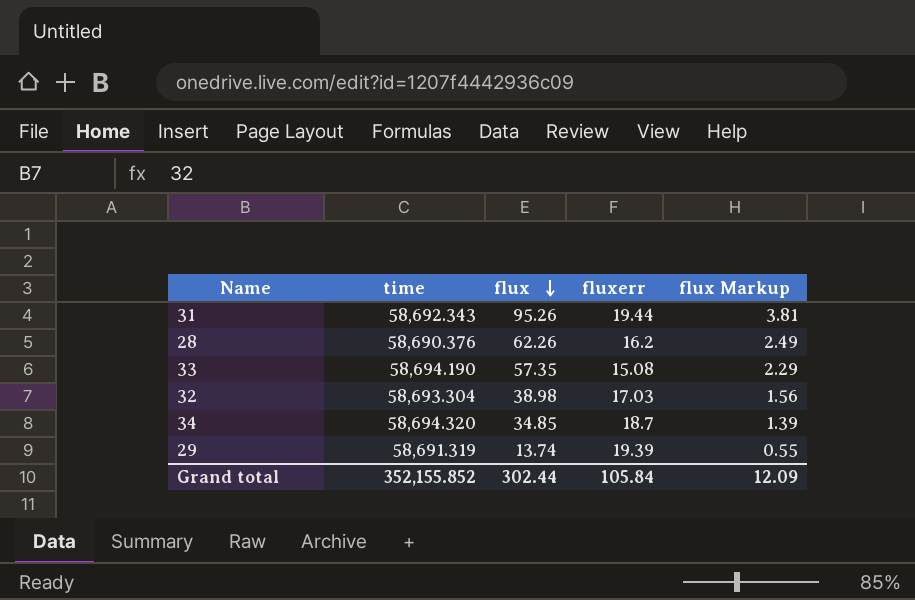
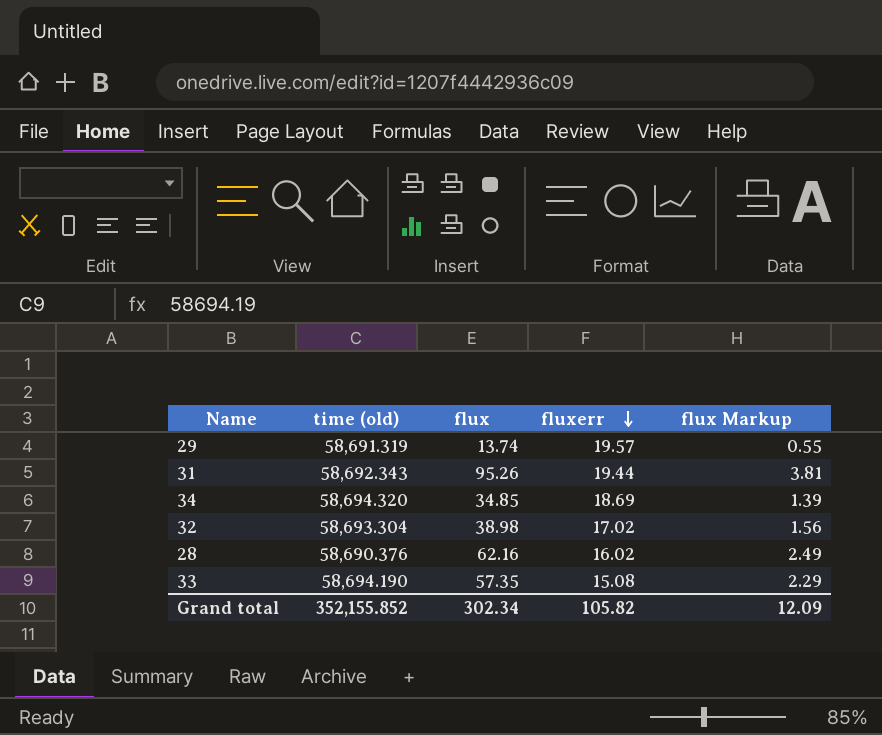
row order: flux descending -> fluxerr descending
column name: time -> time (old)
29 | fluxerr: 19.39 -> 19.57
34 | fluxerr: 18.7 -> 18.69
32 | fluxerr: 17.03 -> 17.02
28 | flux: 62.26 -> 62.16
28 | fluxerr: 16.2 -> 16.02
Grand total | flux: 302.44 -> 302.34
Grand total | fluxerr: 105.84 -> 105.82

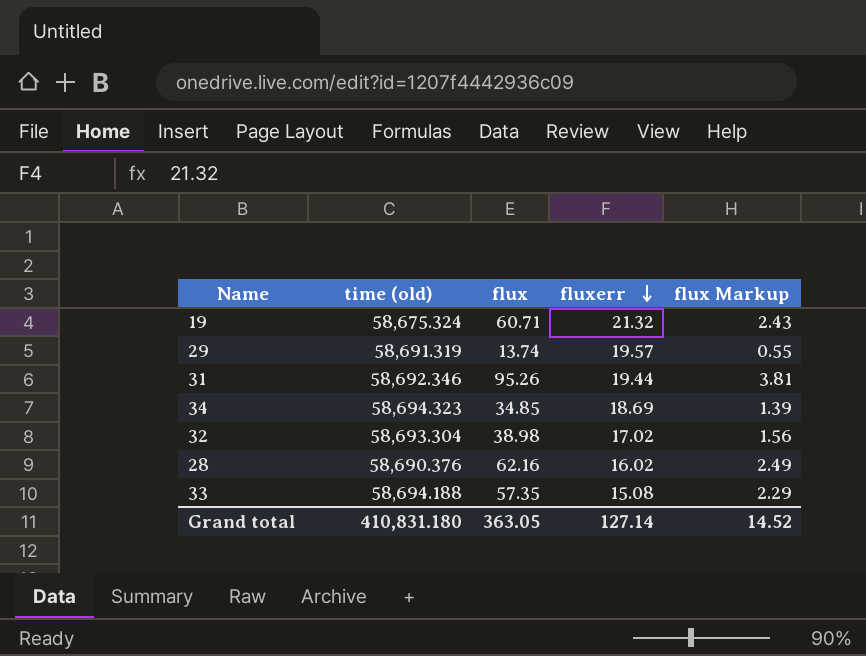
row 19: none -> 58,675.324 | 60.71 | 21.32 | 2.43
31 | time (old): 58,692.343 -> 58,692.346
34 | time (old): 58,694.320 -> 58,694.323
33 | time (old): 58,694.190 -> 58,694.188
Grand total | time (old): 352,155.852 -> 410,831.180
Grand total | flux: 302.34 -> 363.05
Grand total | fluxerr: 105.82 -> 127.14
Grand total | flux Markup: 12.09 -> 14.52

